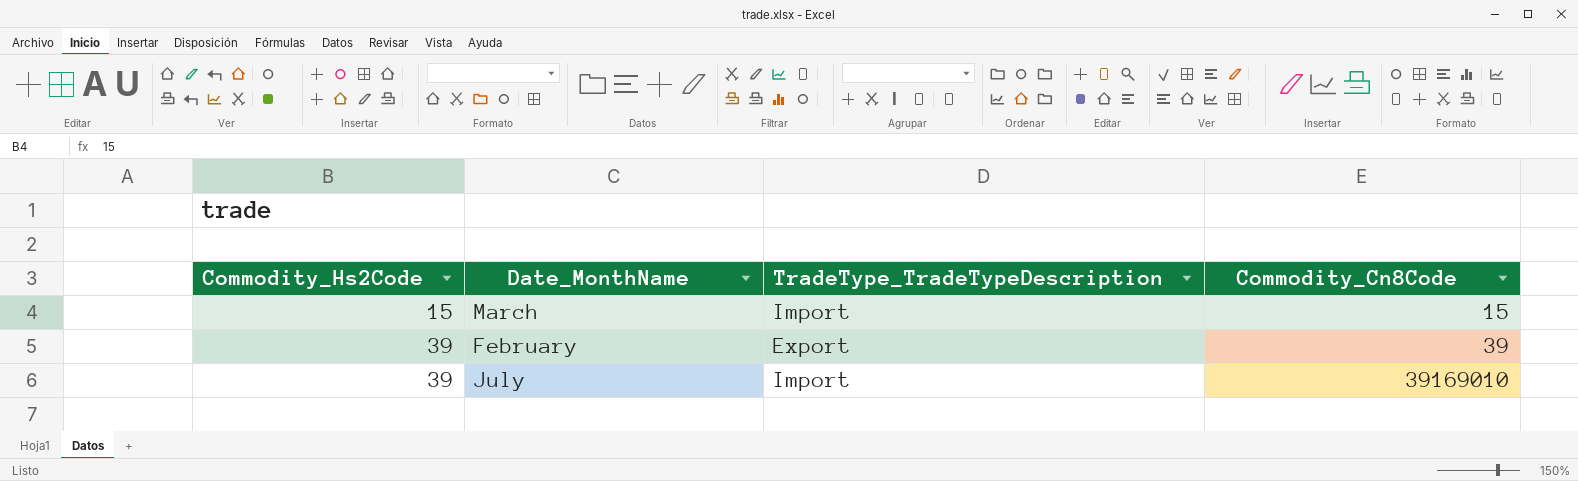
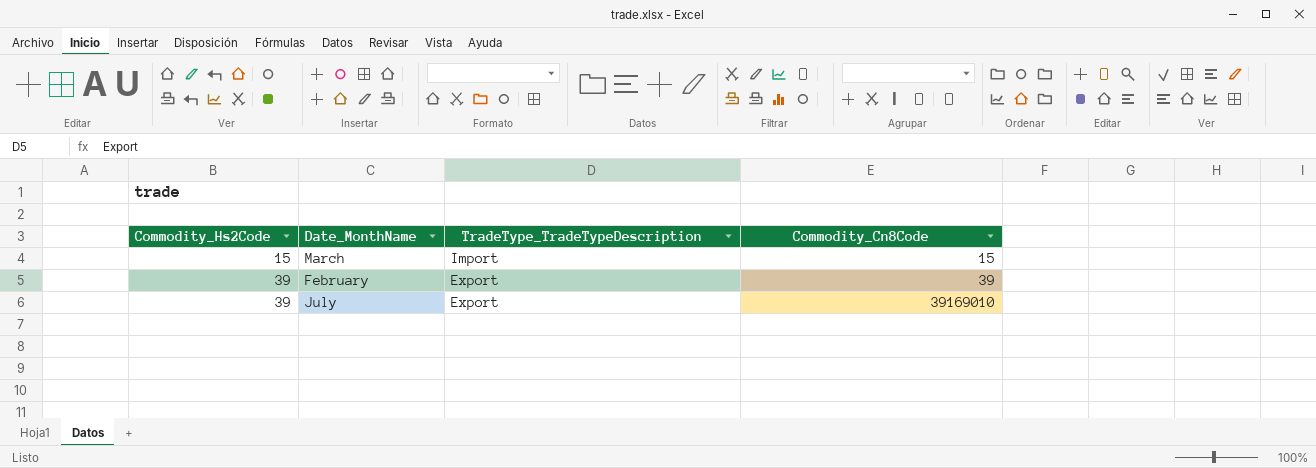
July | TradeType_TradeTypeDescription: Import -> Export

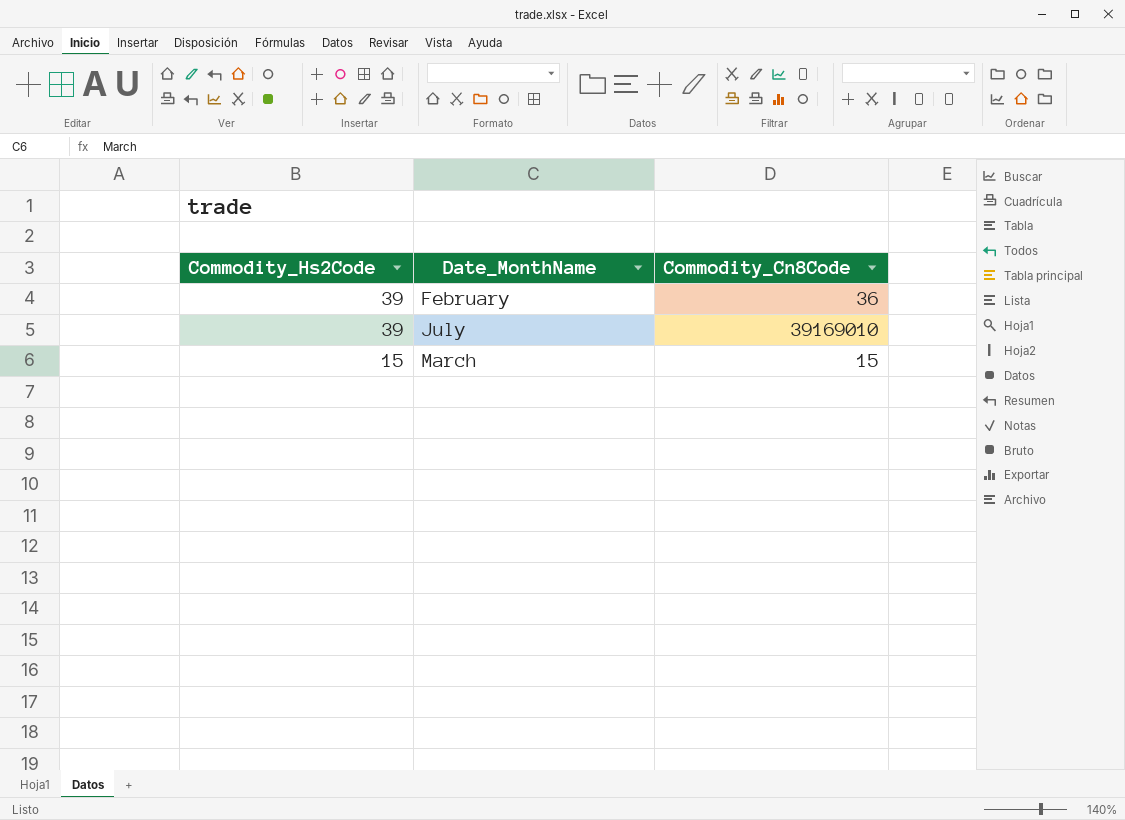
row order: Commodity_Hs2Code ascending -> Commodity_Hs2Code descending
column TradeType_TradeTypeDescription | position: 3 -> none
February | Commodity_Cn8Code: 39 -> 36

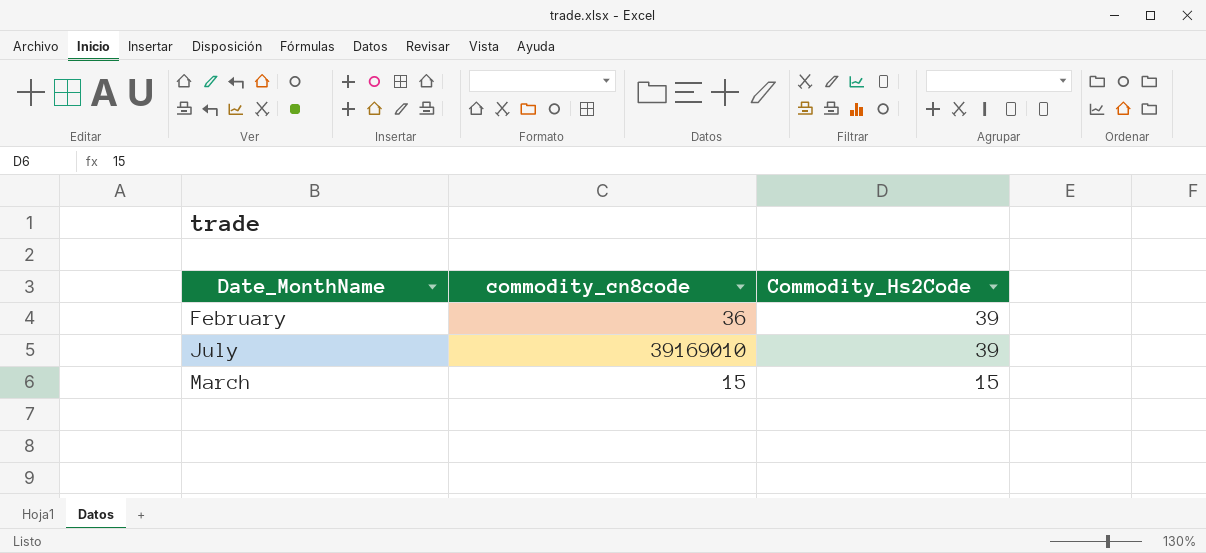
column name: Commodity_Cn8Code -> commodity_cn8code
column Commodity_Hs2Code | position: 1 -> 3

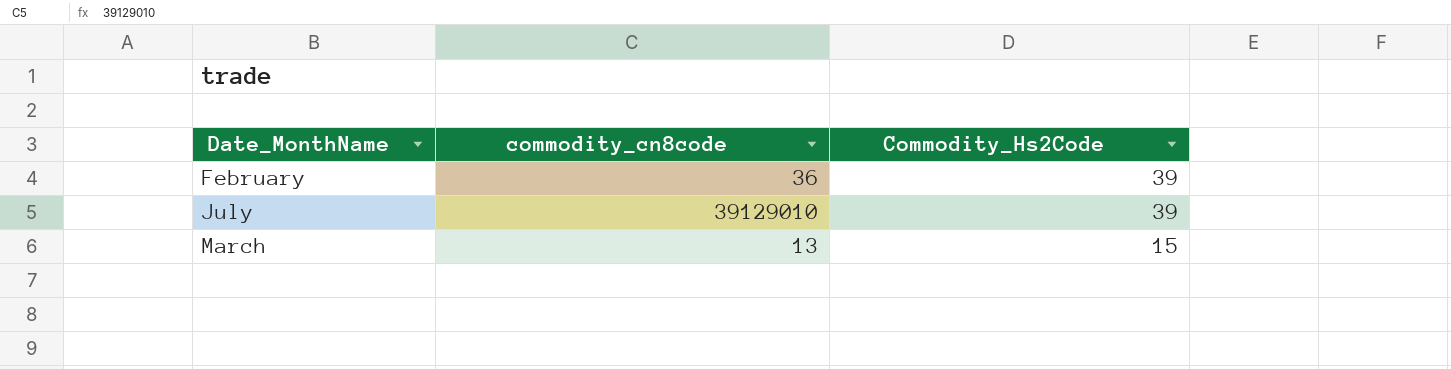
July | commodity_cn8code: 39169010 -> 39129010
March | commodity_cn8code: 15 -> 13

